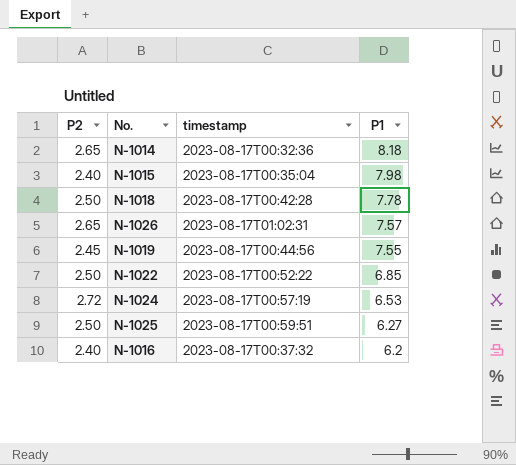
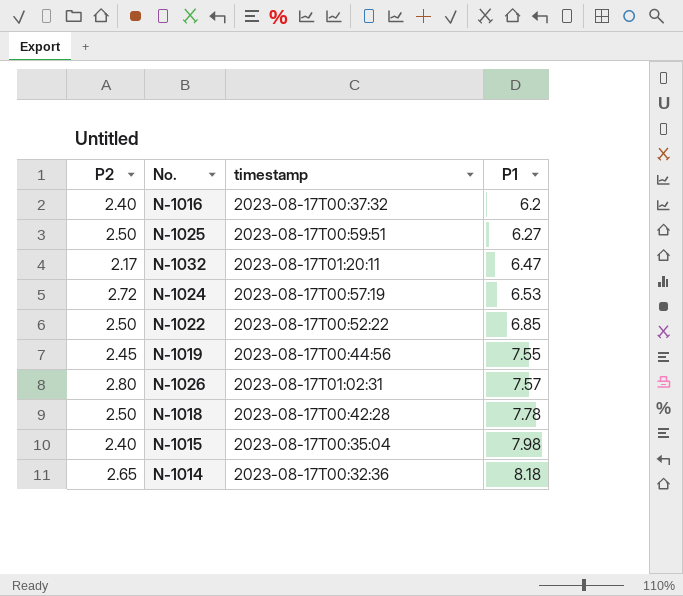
row order: P1 descending -> P1 ascending
row N-1032: none -> 2.17 | 2023-08-17T01:20:11 | 6.47
N-1026 | P2: 2.65 -> 2.80

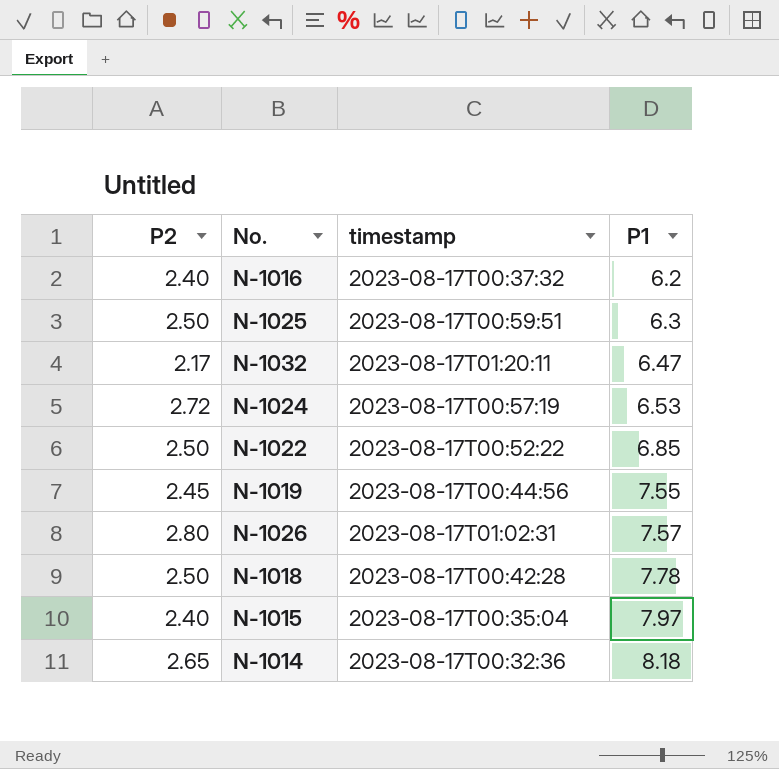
N-1025 | P1: 6.27 -> 6.3
N-1015 | P1: 7.98 -> 7.97

